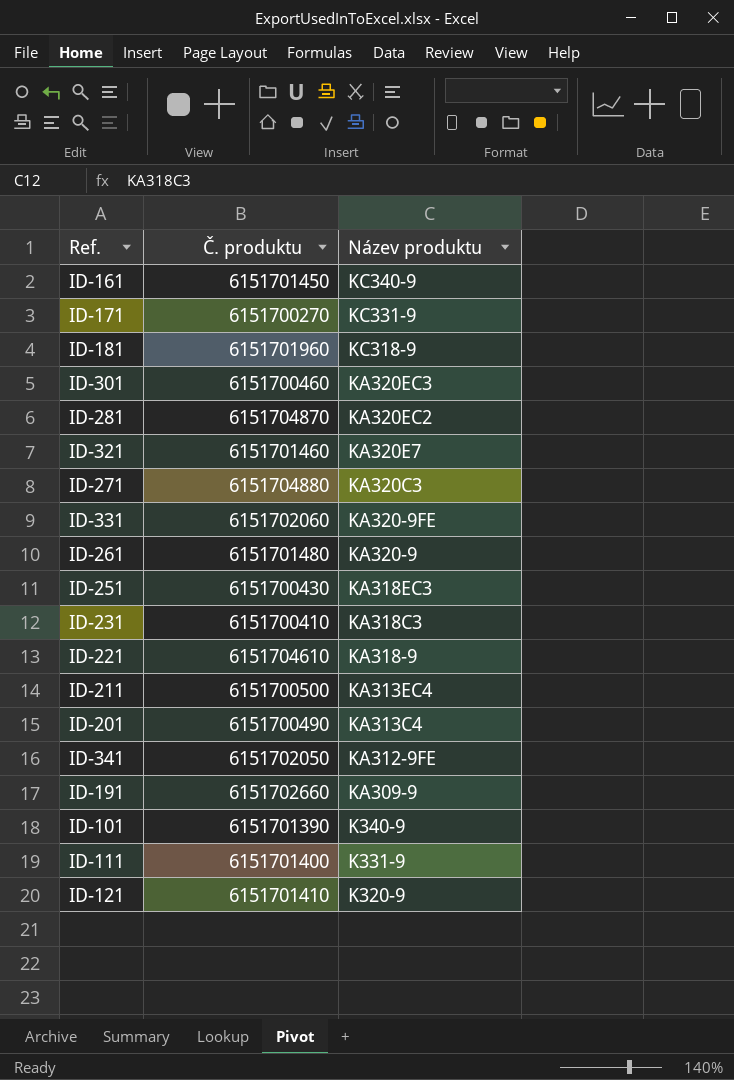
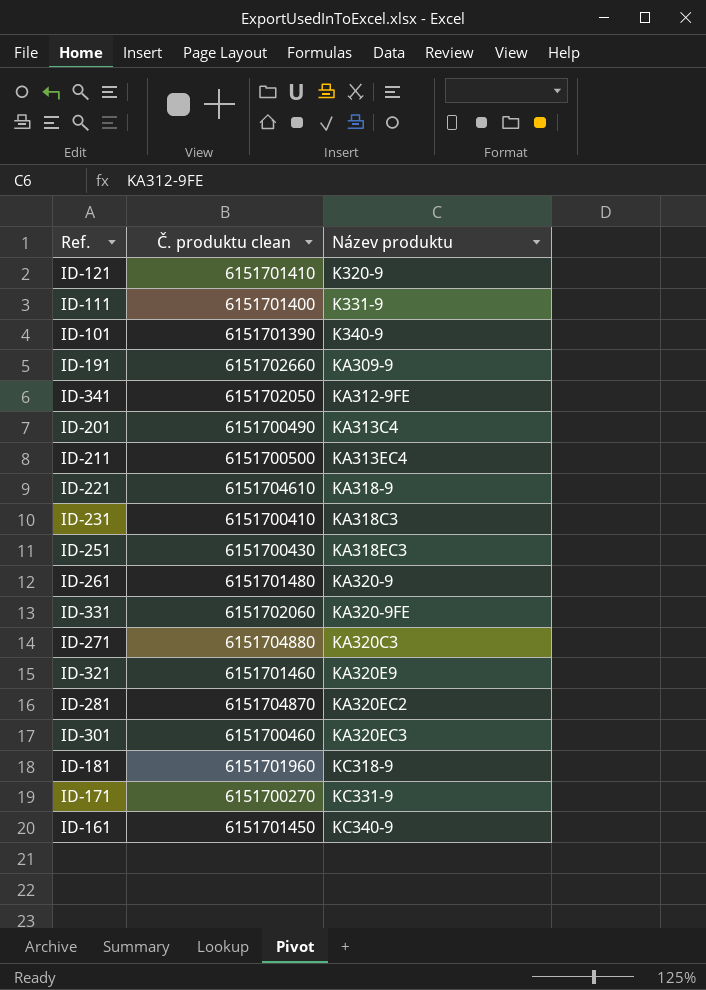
row order: Název produktu descending -> Název produktu ascending
column name: Č. produktu -> Č. produktu clean
ID-321 | Název produktu: KA320E7 -> KA320E9

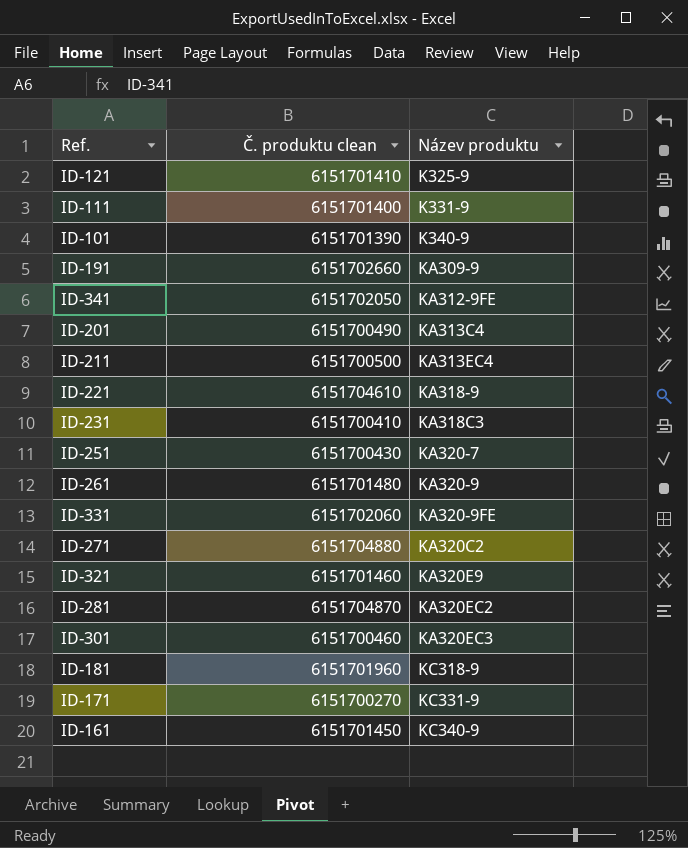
ID-121 | Název produktu: K320-9 -> K325-9
ID-251 | Název produktu: KA318EC3 -> KA320-7
ID-271 | Název produktu: KA320C3 -> KA320C2

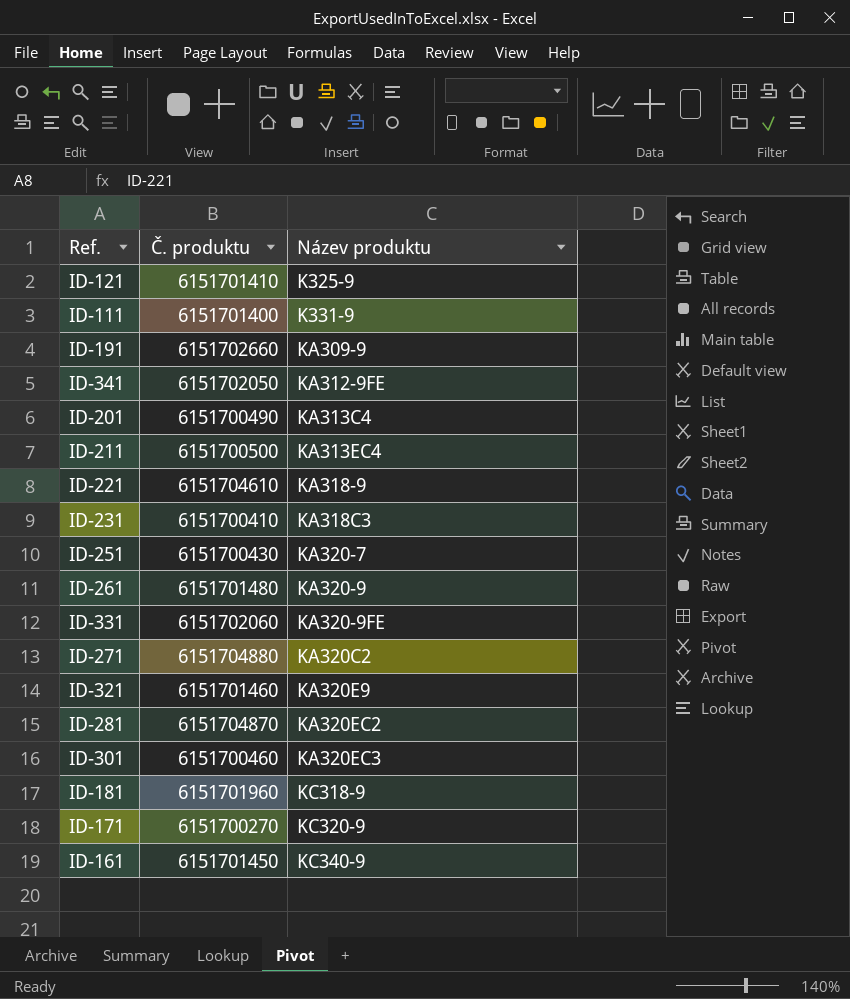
column name: Č. produktu clean -> Č. produktu
row ID-101: 6151701390 | K340-9 -> none
ID-171 | Název produktu: KC331-9 -> KC320-9

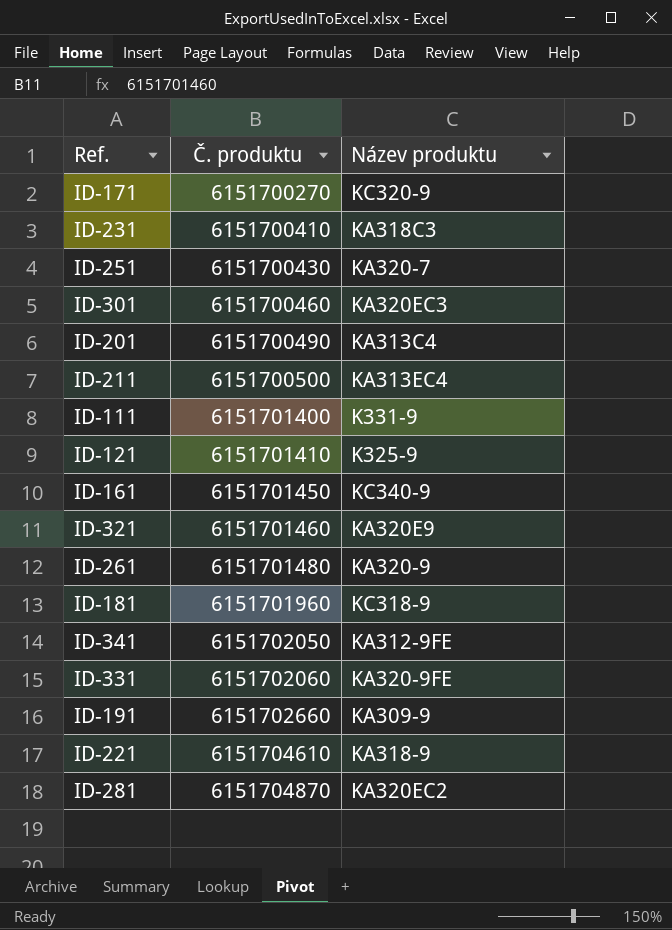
row order: Název produktu ascending -> Č. produktu ascending
row ID-271: 6151704880 | KA320C2 -> none

